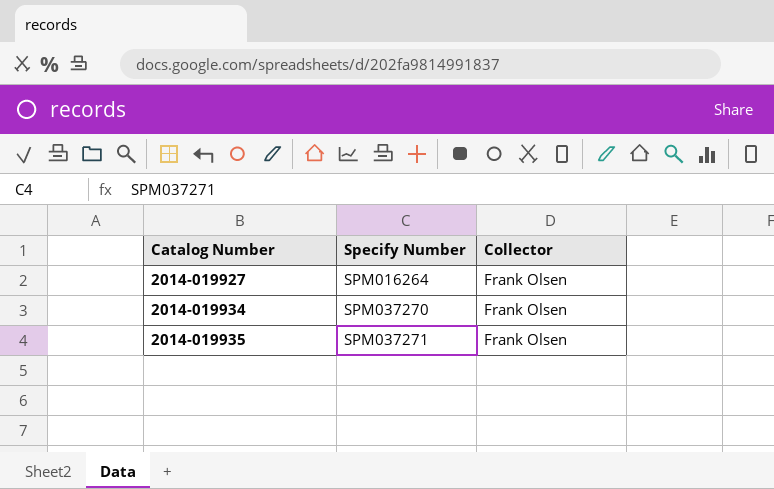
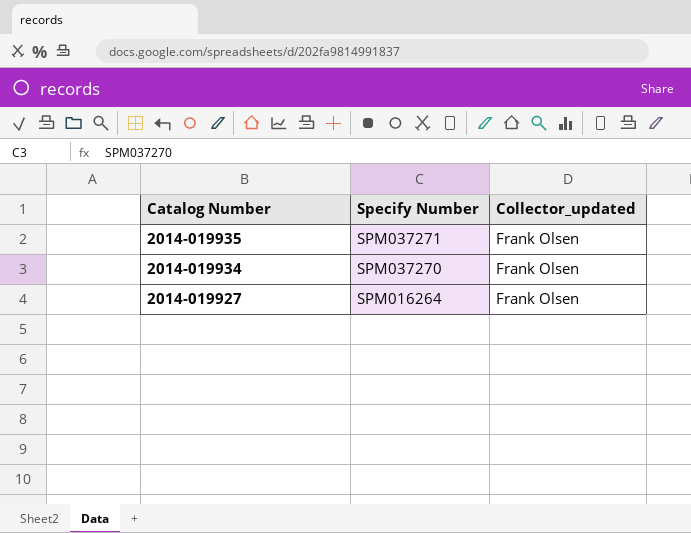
row order: Catalog Number ascending -> Catalog Number descending
column name: Collector -> Collector_updated

